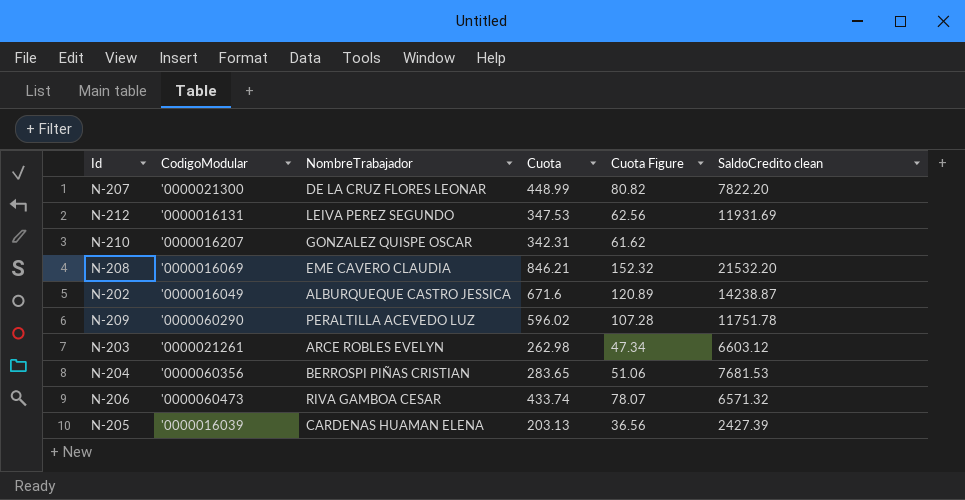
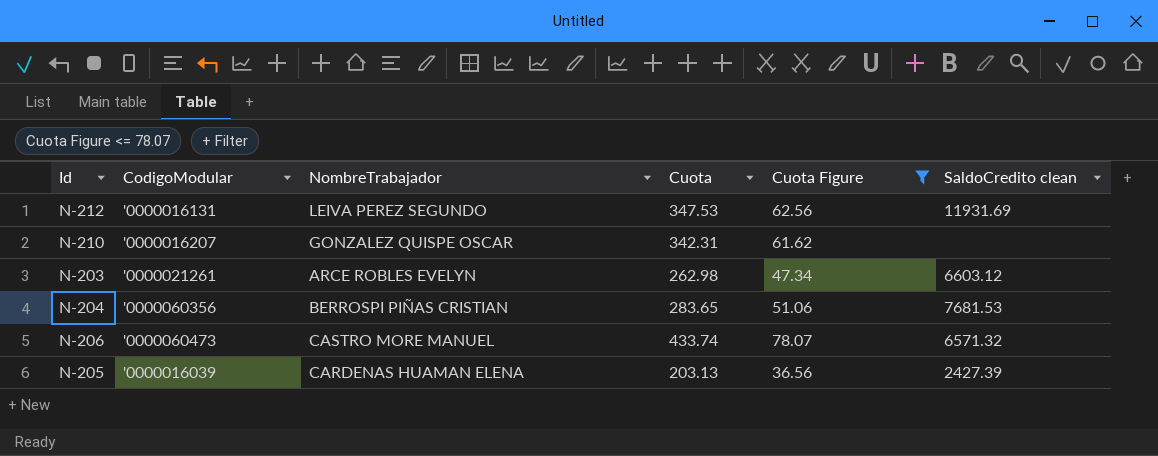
filter: none -> Cuota Figure <= 78.07
N-206 | NombreTrabajador: RIVA GAMBOA CESAR -> CASTRO MORE MANUEL

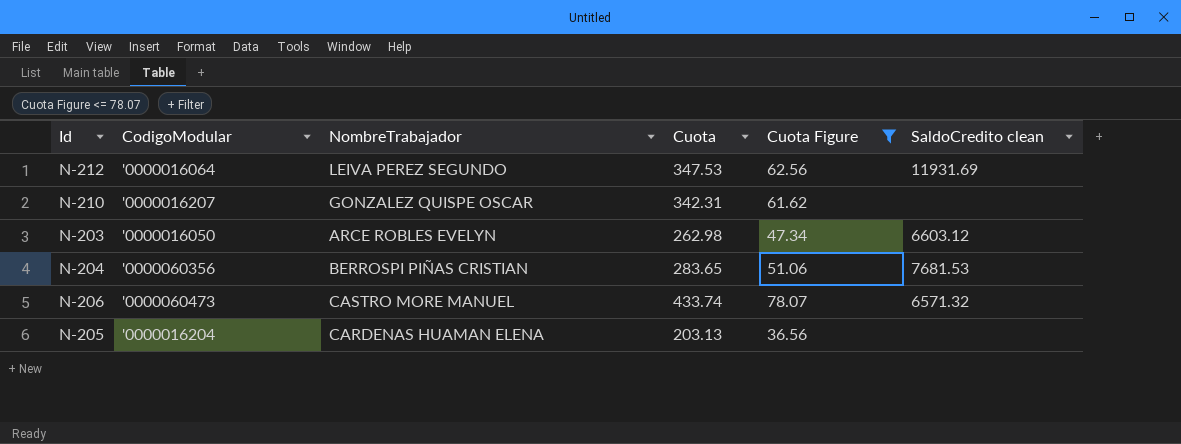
N-212 | CodigoModular: '0000016131 -> '0000016064
N-203 | CodigoModular: '0000021261 -> '0000016050
N-205 | CodigoModular: '0000016039 -> '0000016204
N-205 | SaldoCredito clean: 2427.39 -> none

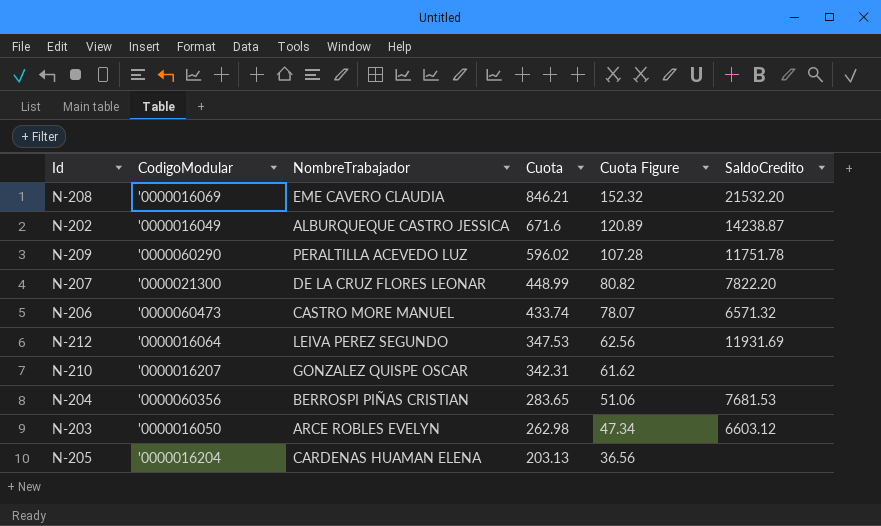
filter: Cuota Figure <= 78.07 -> none
row order: none -> Cuota descending
column name: SaldoCredito clean -> SaldoCredito

